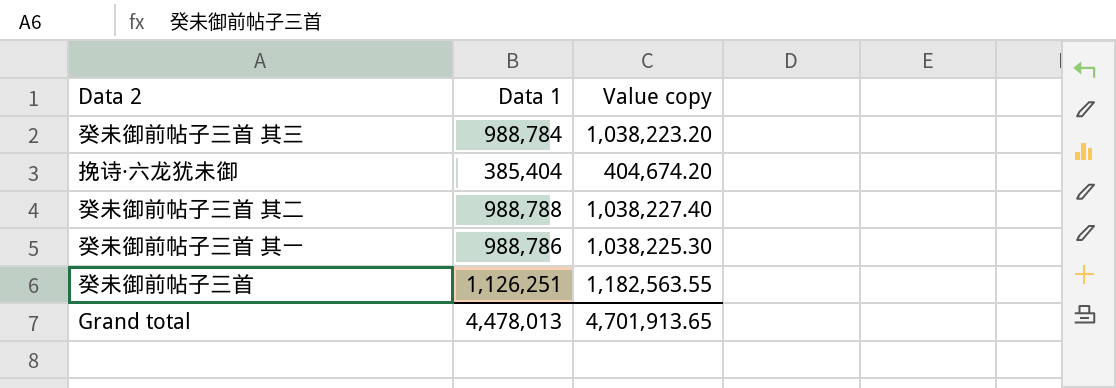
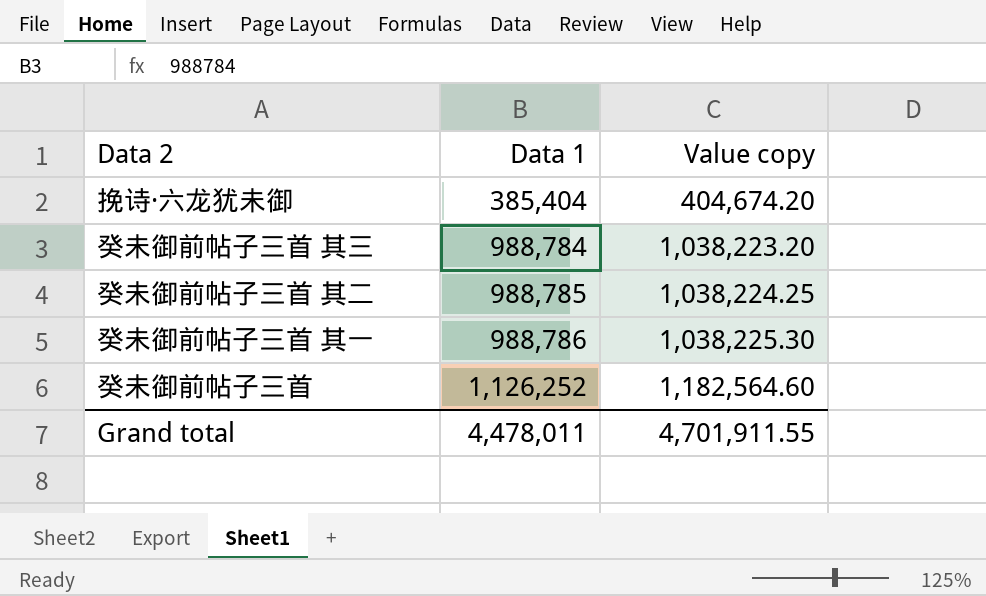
row order: none -> Data 1 ascending
癸未御前帖子三首 其二 | Data 1: 988,788 -> 988,785
癸未御前帖子三首 其二 | Value copy: 1,038,227.40 -> 1,038,224.25
癸未御前帖子三首 | Data 1: 1,126,251 -> 1,126,252
癸未御前帖子三首 | Value copy: 1,182,563.55 -> 1,182,564.60
Grand total | Data 1: 4,478,013 -> 4,478,011
Grand total | Value copy: 4,701,913.65 -> 4,701,911.55

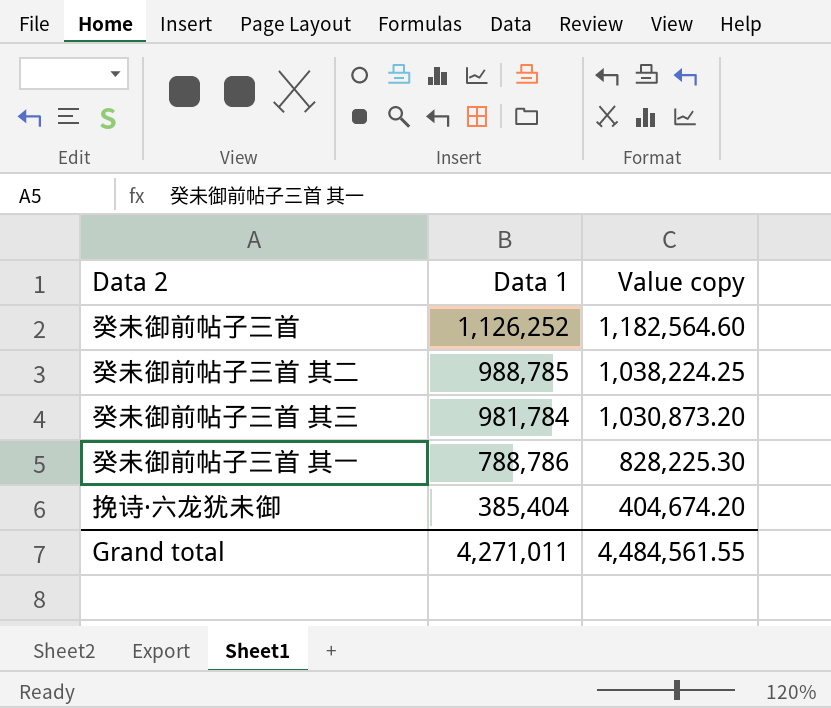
row order: Data 1 ascending -> Data 1 descending
癸未御前帖子三首 其三 | Data 1: 988,784 -> 981,784
癸未御前帖子三首 其三 | Value copy: 1,038,223.20 -> 1,030,873.20
癸未御前帖子三首 其一 | Data 1: 988,786 -> 788,786
癸未御前帖子三首 其一 | Value copy: 1,038,225.30 -> 828,225.30
Grand total | Data 1: 4,478,011 -> 4,271,011
Grand total | Value copy: 4,701,911.55 -> 4,484,561.55

